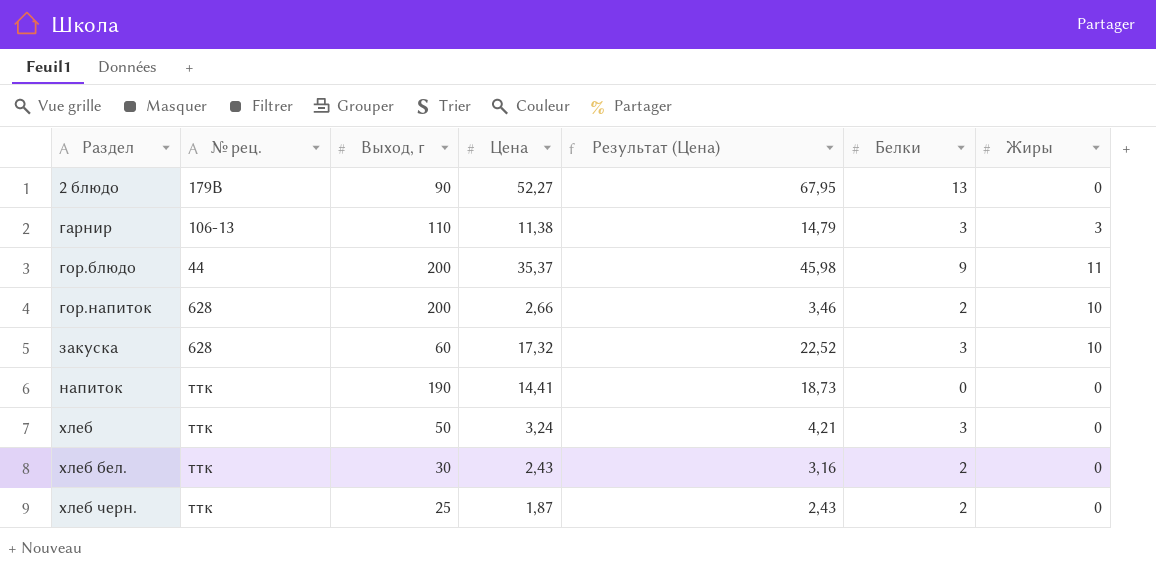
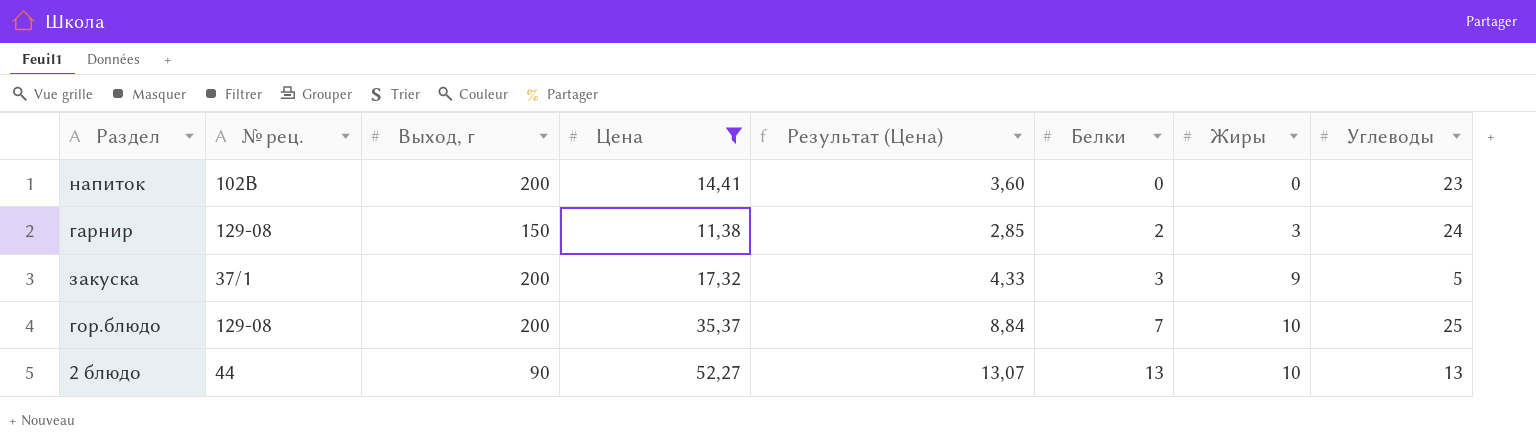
filter: none -> Цена >= 11,38
row order: Раздел ascending -> Белки ascending
column Результат (Цена) | formula: [Цена] * 1,3 -> [Цена] * 0,25
column Углеводы | position: none -> 8
напиток | № рец.: ттк -> 102В
напиток | Выход, г: 190 -> 200
гарнир | № рец.: 106-13 -> 129-08
гарнир | Выход, г: 110 -> 150
гарнир | Белки: 3 -> 2
закуска | № рец.: 628 -> 37/1
закуска | Выход, г: 60 -> 200
закуска | Жиры: 10 -> 9
гор.блюдо | № рец.: 44 -> 129-08
гор.блюдо | Белки: 9 -> 7
гор.блюдо | Жиры: 11 -> 10
2 блюдо | № рец.: 179В -> 44
2 блюдо | Жиры: 0 -> 10

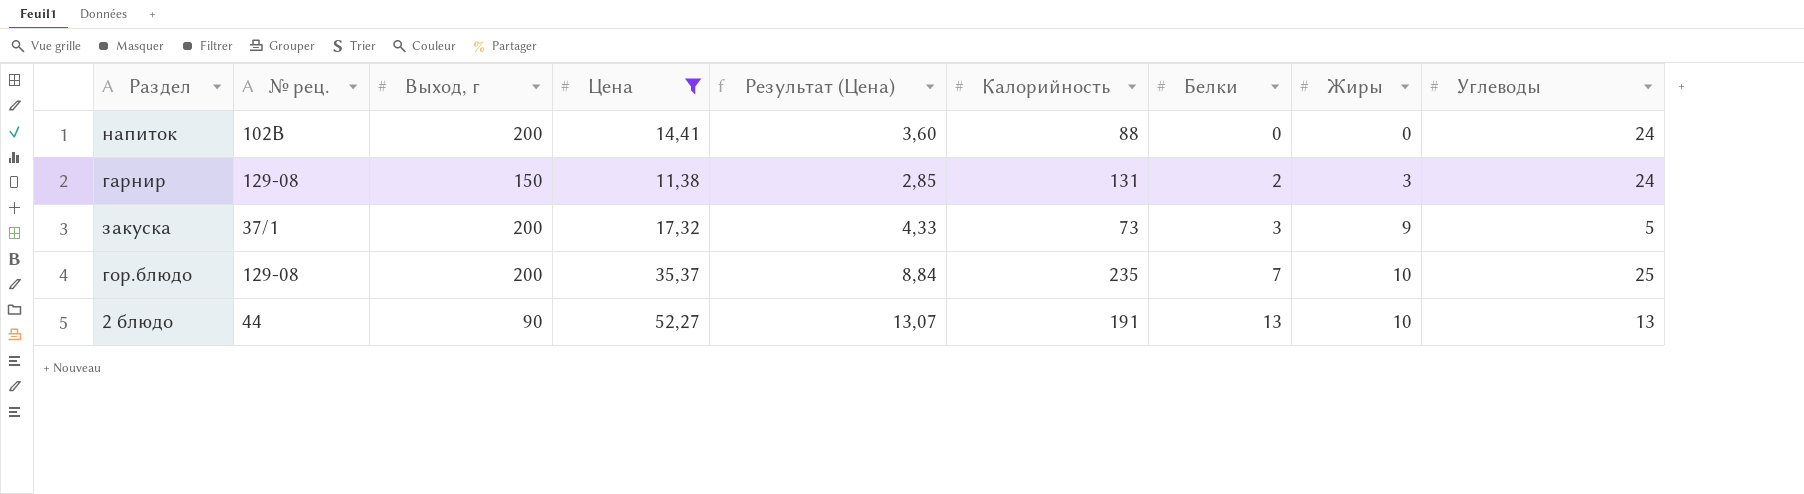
column Калорийность | position: none -> 6
напиток | Углеводы: 23 -> 24

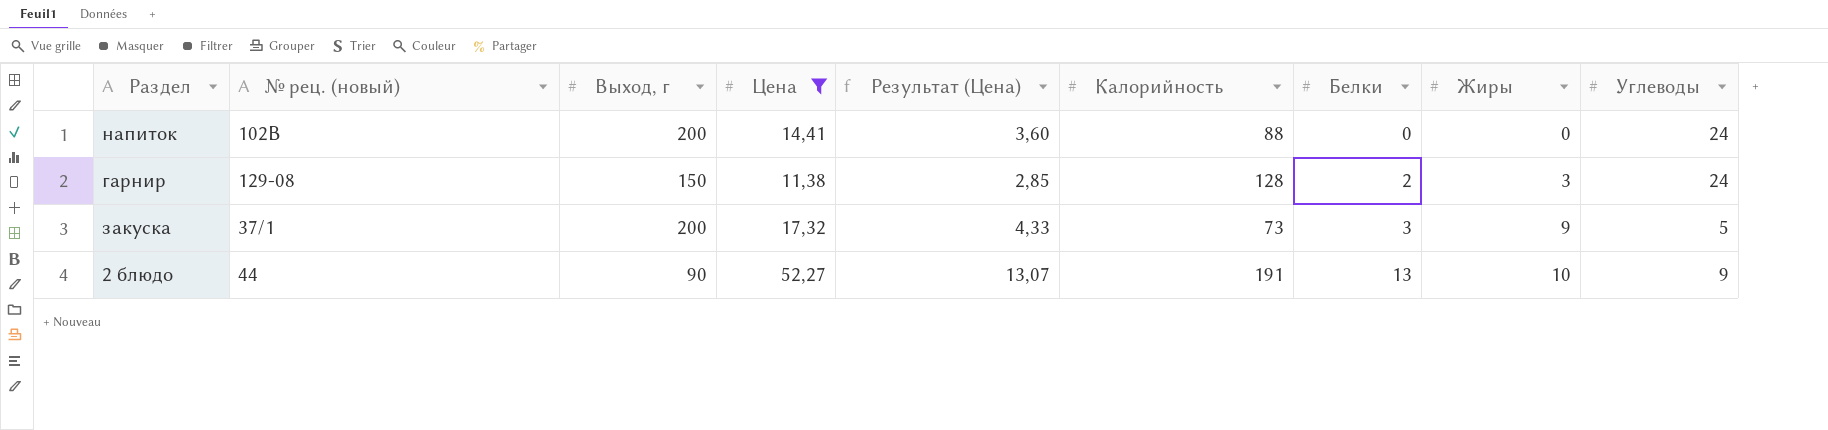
column name: № рец. -> № рец. (новый)
row гор.блюдо: 129-08 | 200 | 35,37 | 8,84 | 235 | 7 | 10 | 25 -> none
гарнир | Калорийность: 131 -> 128
2 блюдо | Углеводы: 13 -> 9

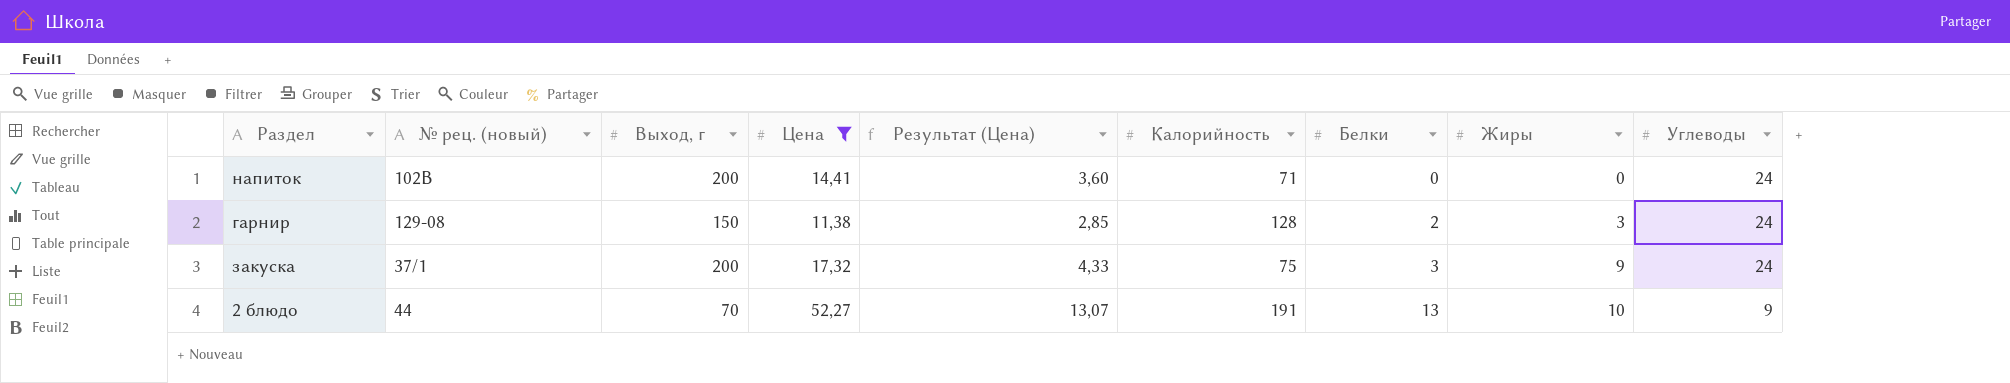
напиток | Калорийность: 88 -> 71
закуска | Калорийность: 73 -> 75
закуска | Углеводы: 5 -> 24
2 блюдо | Выход, г: 90 -> 70

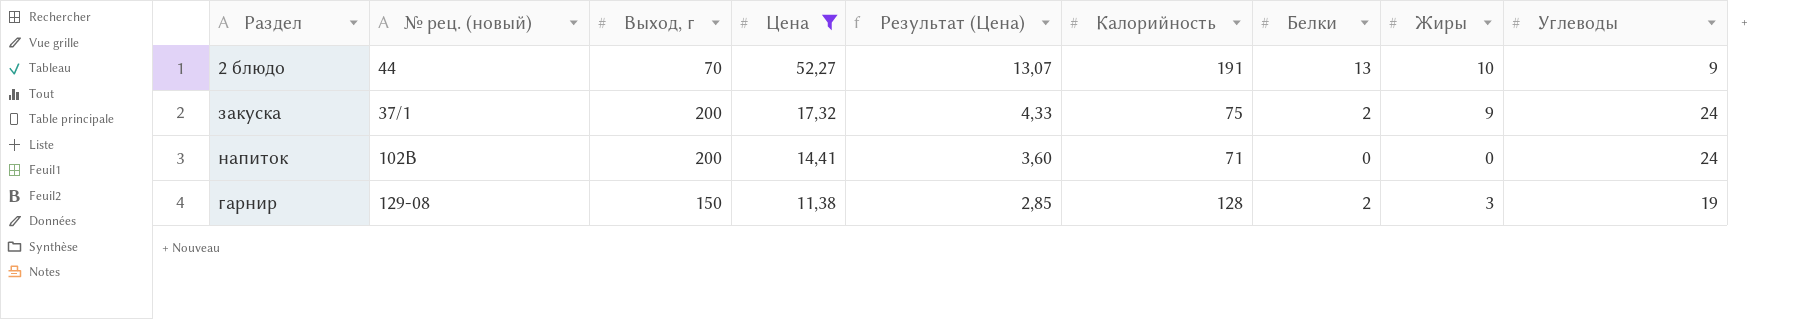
row order: Белки ascending -> Цена descending
закуска | Белки: 3 -> 2
гарнир | Углеводы: 24 -> 19

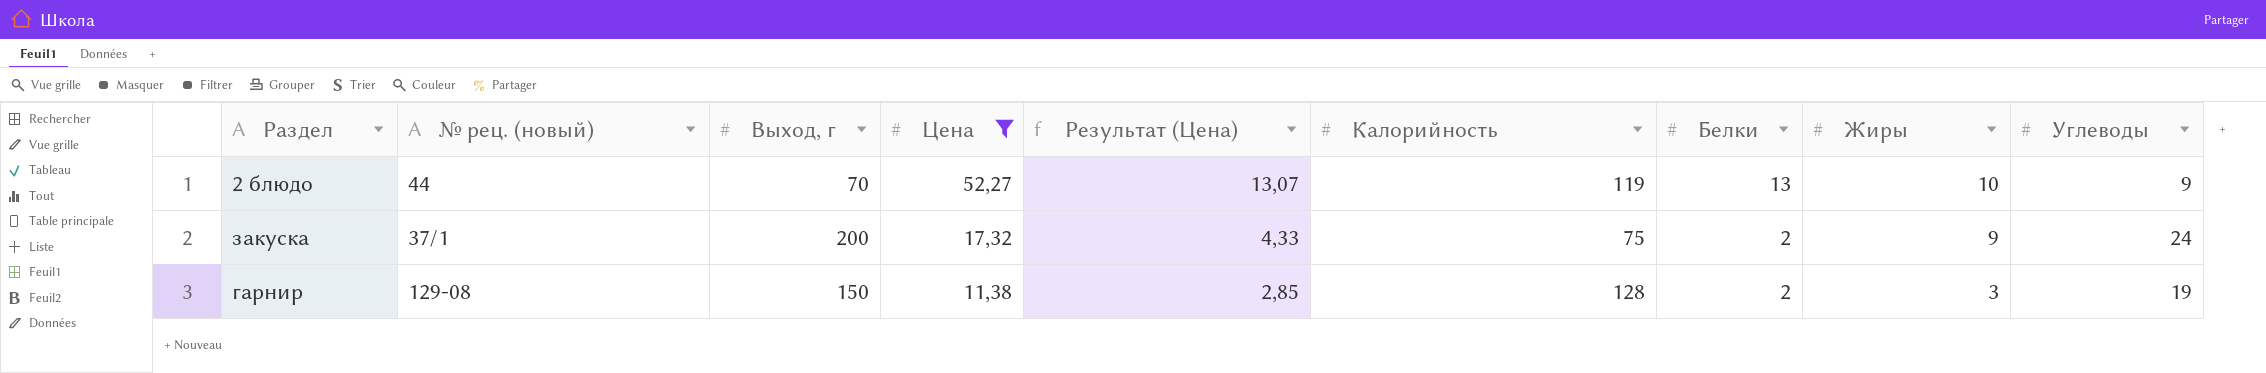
row напиток: 102В | 200 | 14,41 | 3,60 | 71 | 0 | 0 | 24 -> none
2 блюдо | Калорийность: 191 -> 119

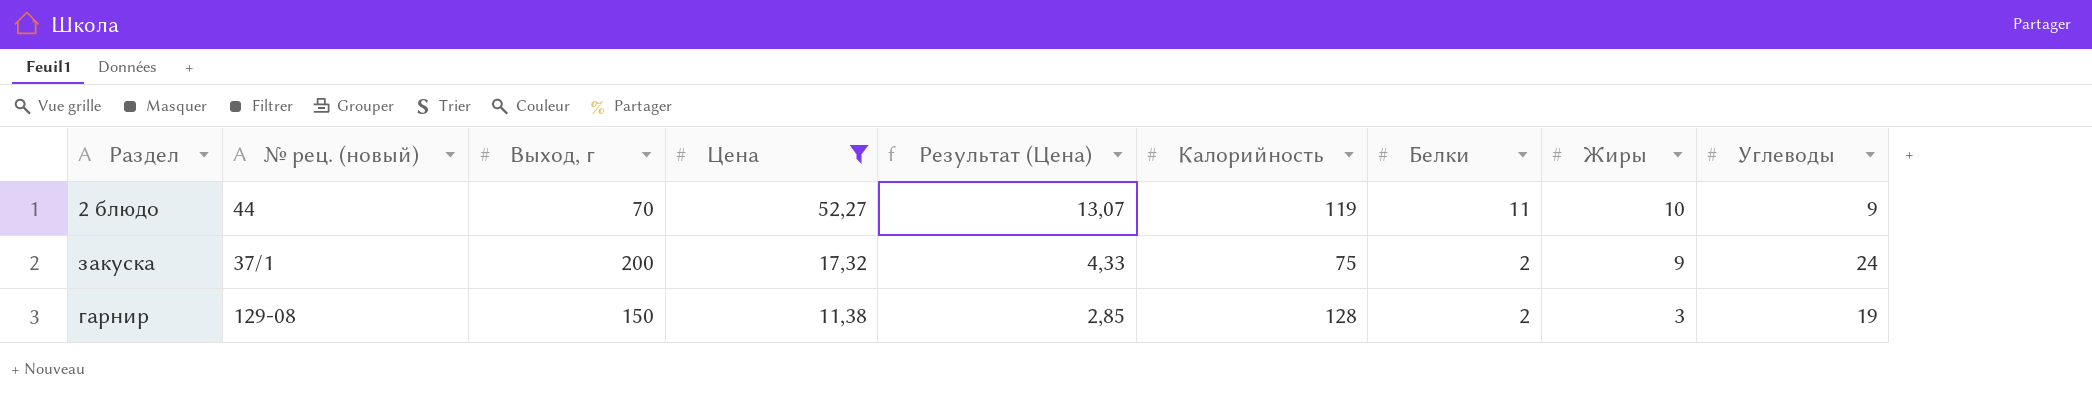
2 блюдо | Белки: 13 -> 11

